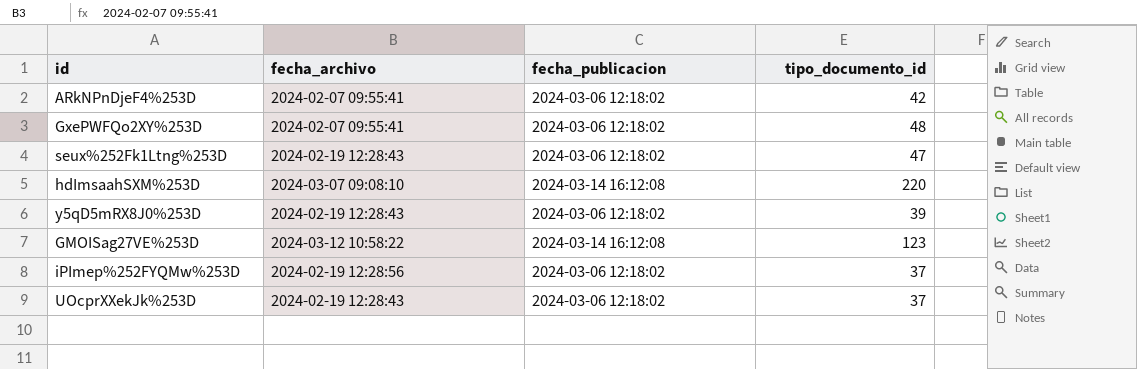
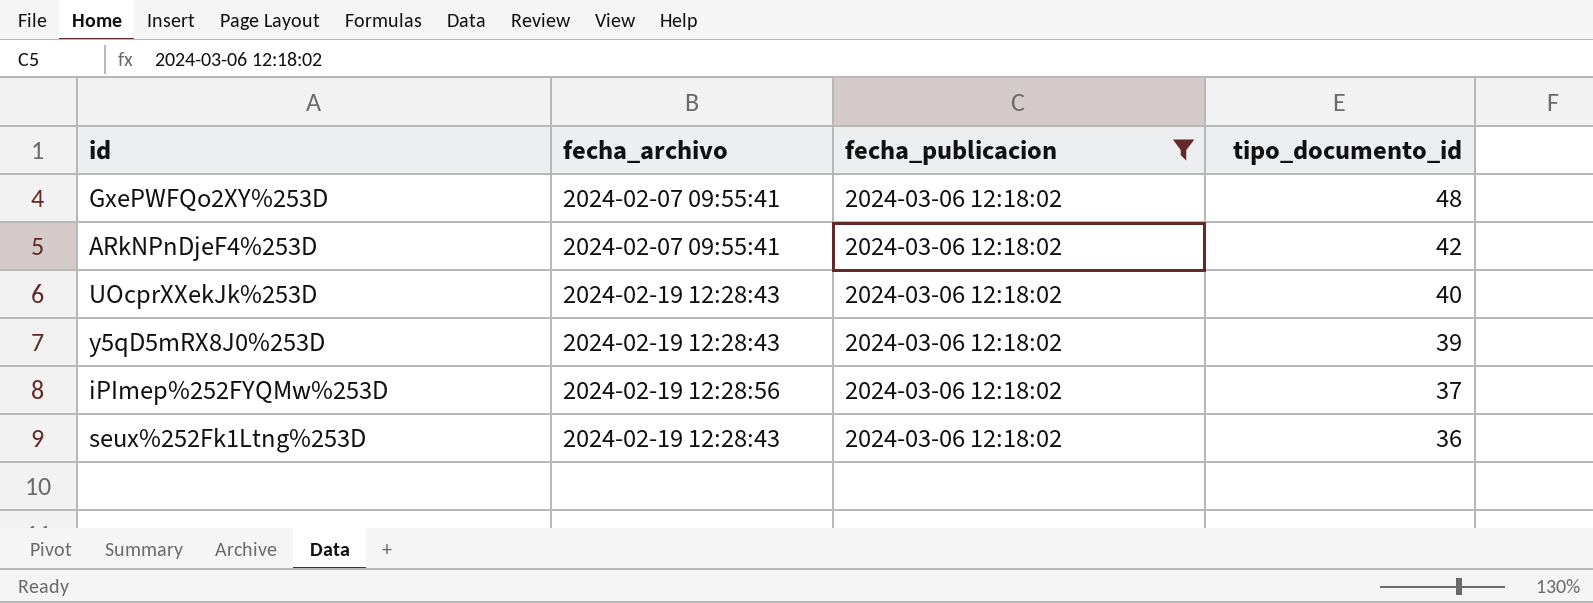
filter: none -> fecha_publicacion = 2024-03-06 12:18:02
row order: none -> tipo_documento_id descending
UOcprXXekJk%253D | tipo_documento_id: 37 -> 40
seux%252Fk1Ltng%253D | tipo_documento_id: 47 -> 36

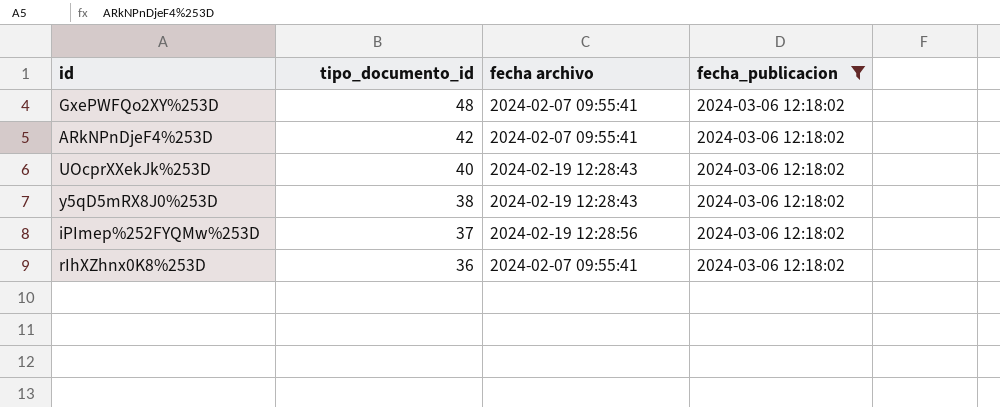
column tipo_documento_id | position: 4 -> 2
column name: fecha_archivo -> fecha archivo
row seux%252Fk1Ltng%253D: 2024-02-19 12:28:43 | 2024-03-06 12:18:02 | 36 -> none
y5qD5mRX8J0%253D | tipo_documento_id: 39 -> 38
row rIhXZhnx0K8%253D: none -> 36 | 2024-02-07 09:55:41 | 2024-03-06 12:18:02

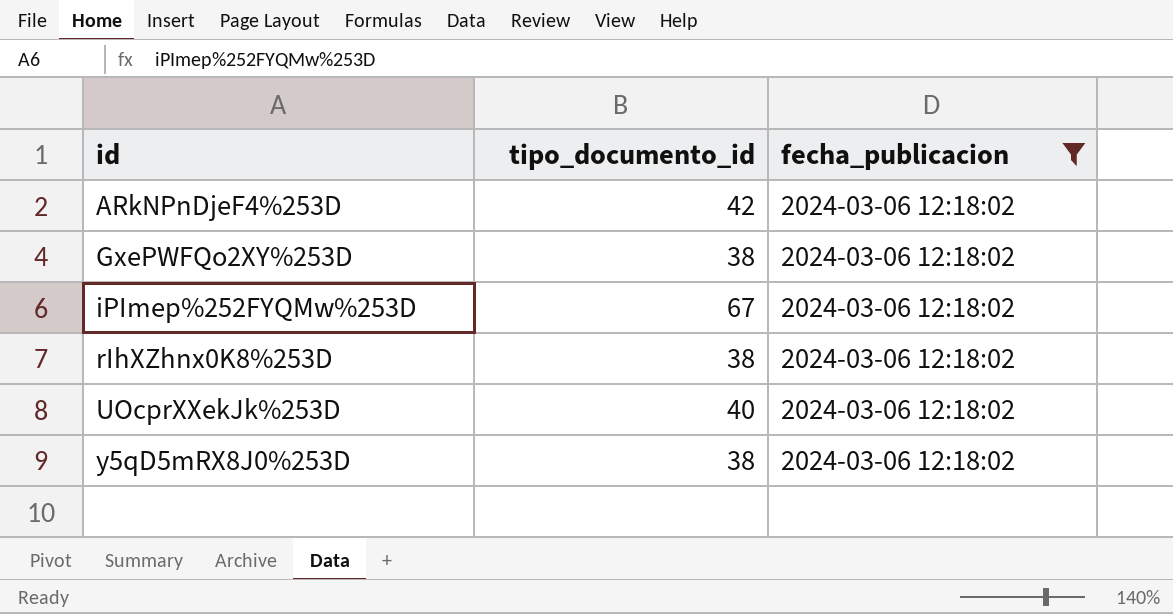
row order: tipo_documento_id descending -> id ascending
column fecha archivo | position: 3 -> none
GxePWFQo2XY%253D | tipo_documento_id: 48 -> 38
iPImep%252FYQMw%253D | tipo_documento_id: 37 -> 67
rIhXZhnx0K8%253D | tipo_documento_id: 36 -> 38

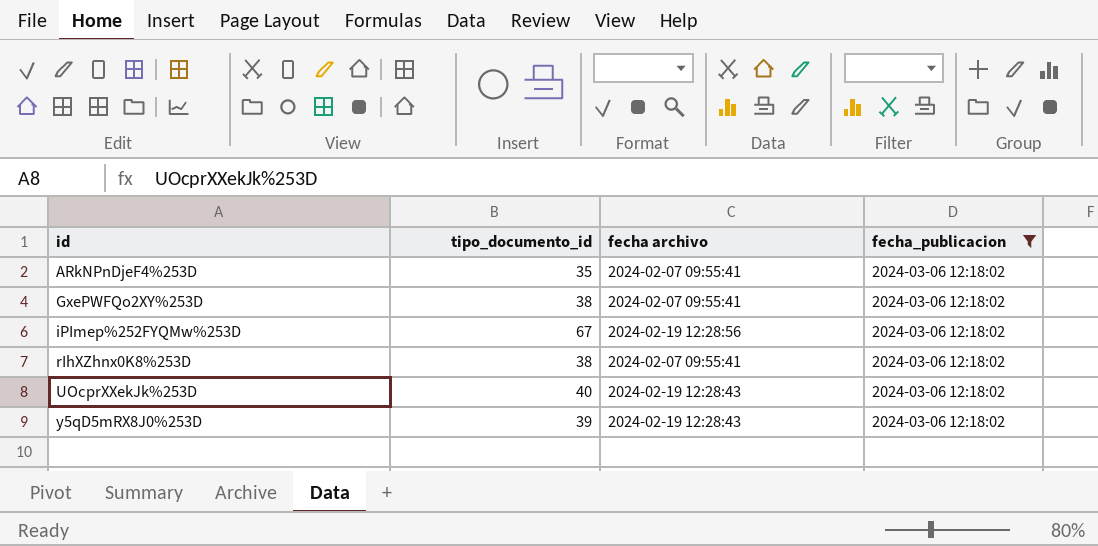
column fecha archivo | position: none -> 3
ARkNPnDjeF4%253D | tipo_documento_id: 42 -> 35
y5qD5mRX8J0%253D | tipo_documento_id: 38 -> 39

